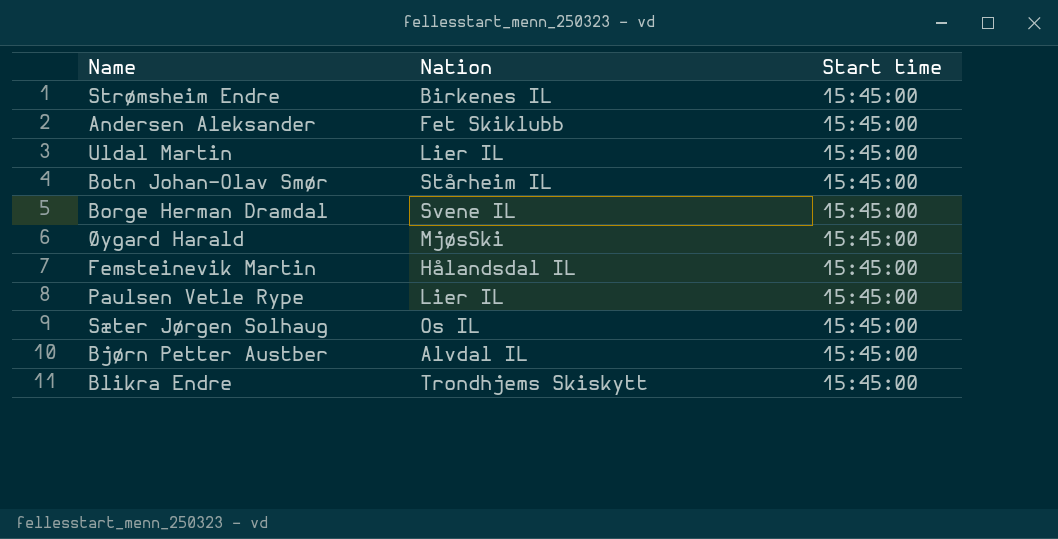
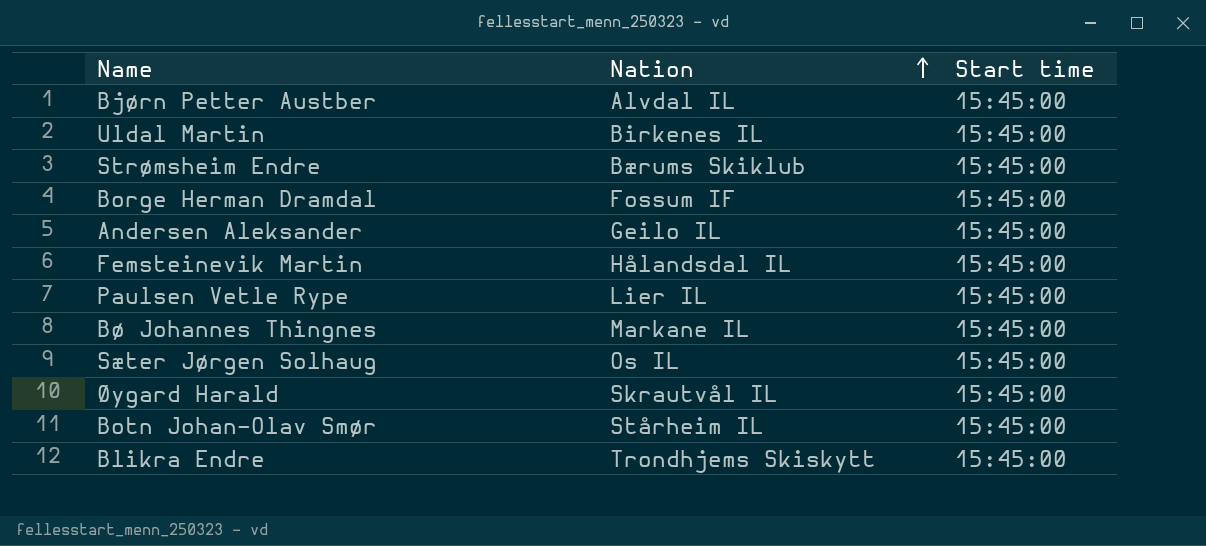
row order: none -> Nation ascending
Uldal Martin | Nation: Lier IL -> Birkenes IL
Strømsheim Endre | Nation: Birkenes IL -> Bærums Skiklub
Borge Herman Dramdal | Nation: Svene IL -> Fossum IF
Andersen Aleksander | Nation: Fet Skiklubb -> Geilo IL
row Bø Johannes Thingnes: none -> Markane IL | 15:45:00
Øygard Harald | Nation: MjøsSki -> Skrautvål IL

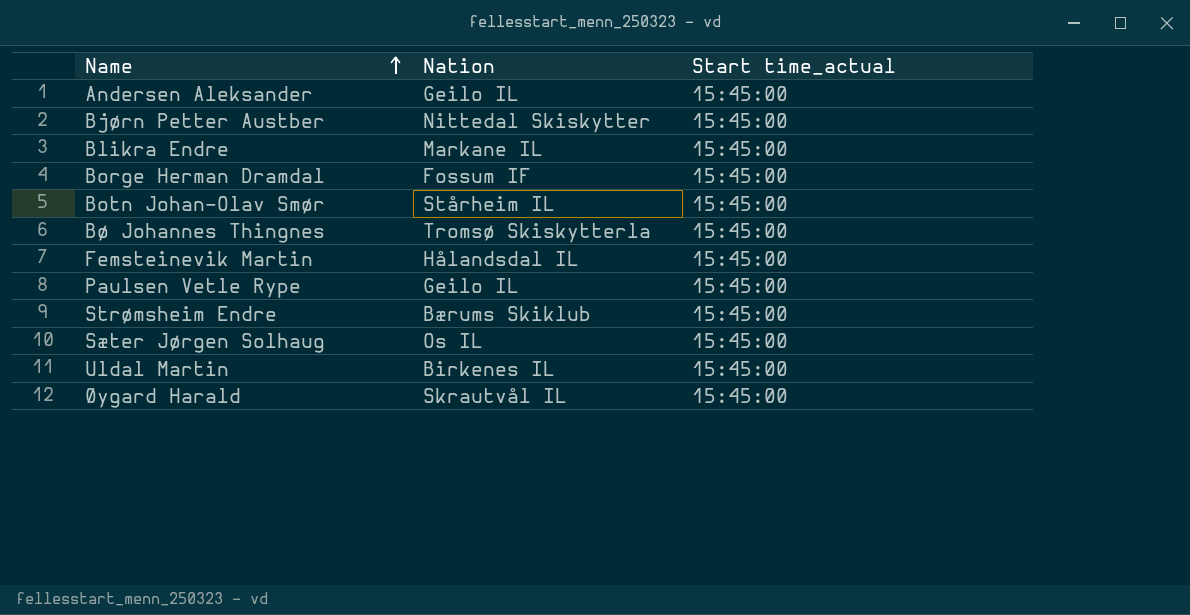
row order: Nation ascending -> Name ascending
column name: Start time -> Start time_actual
Bjørn Petter Austber | Nation: Alvdal IL -> Nittedal Skiskytter
Blikra Endre | Nation: Trondhjems Skiskytt -> Markane IL
Bø Johannes Thingnes | Nation: Markane IL -> Tromsø Skiskytterla
Paulsen Vetle Rype | Nation: Lier IL -> Geilo IL

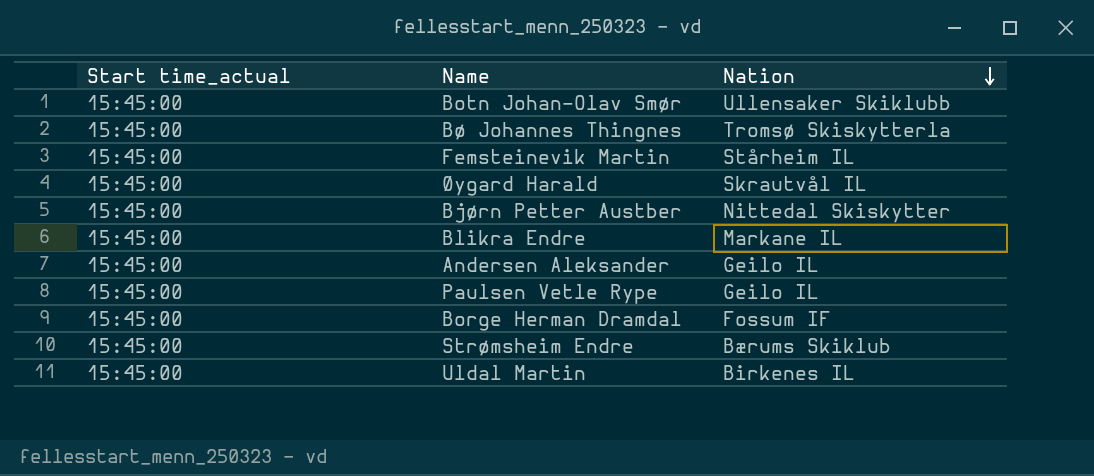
row order: Name ascending -> Nation descending
column Start time_actual | position: 3 -> 1
row Sæter Jørgen Solhaug: Os IL | 15:45:00 -> none
Botn Johan-Olav Smør | Nation: Stårheim IL -> Ullensaker Skiklubb
Femsteinevik Martin | Nation: Hålandsdal IL -> Stårheim IL

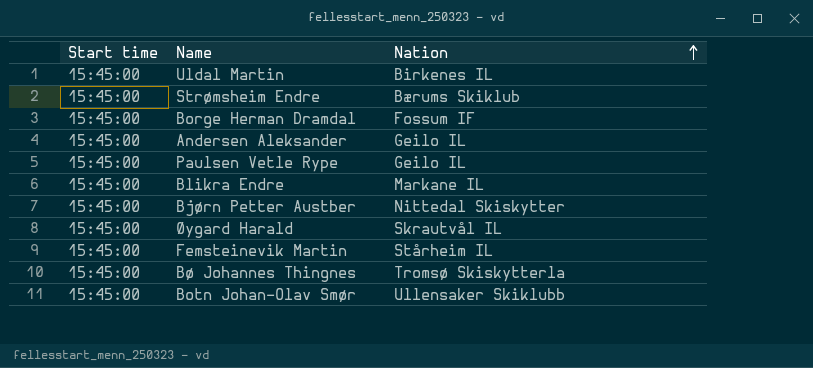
row order: Nation descending -> Nation ascending
column name: Start time_actual -> Start time

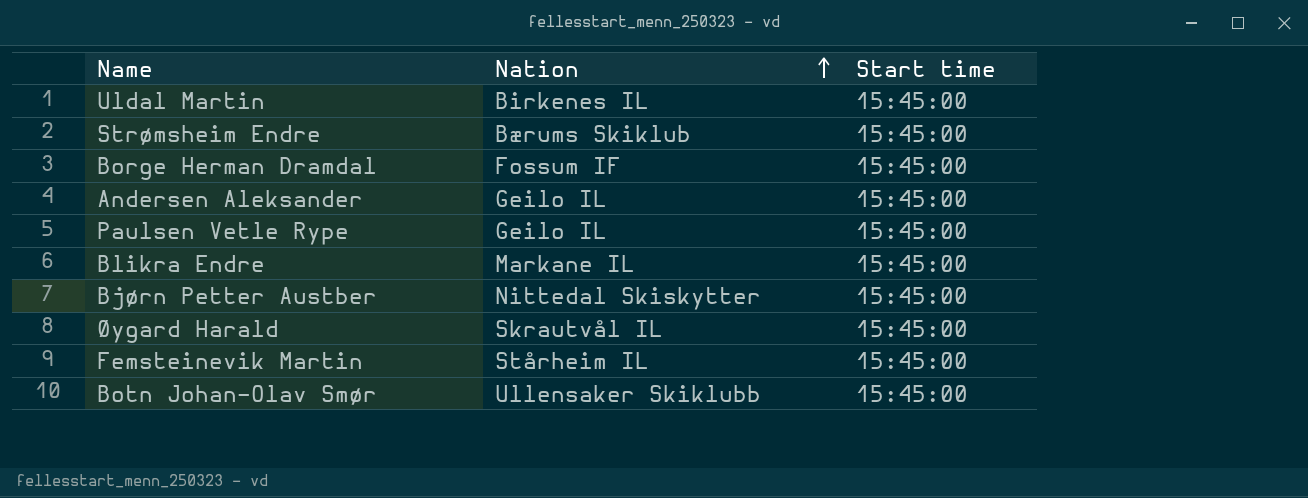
column Start time | position: 1 -> 3
row Bø Johannes Thingnes: 15:45:00 | Tromsø Skiskytterla -> none

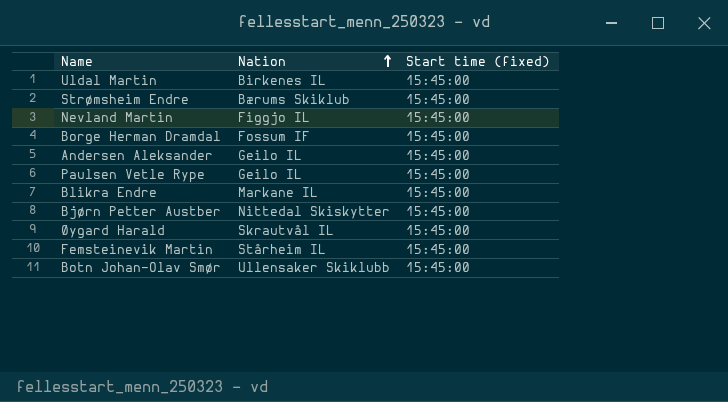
column name: Start time -> Start time (fixed)
row Nevland Martin: none -> Figgjo IL | 15:45:00

